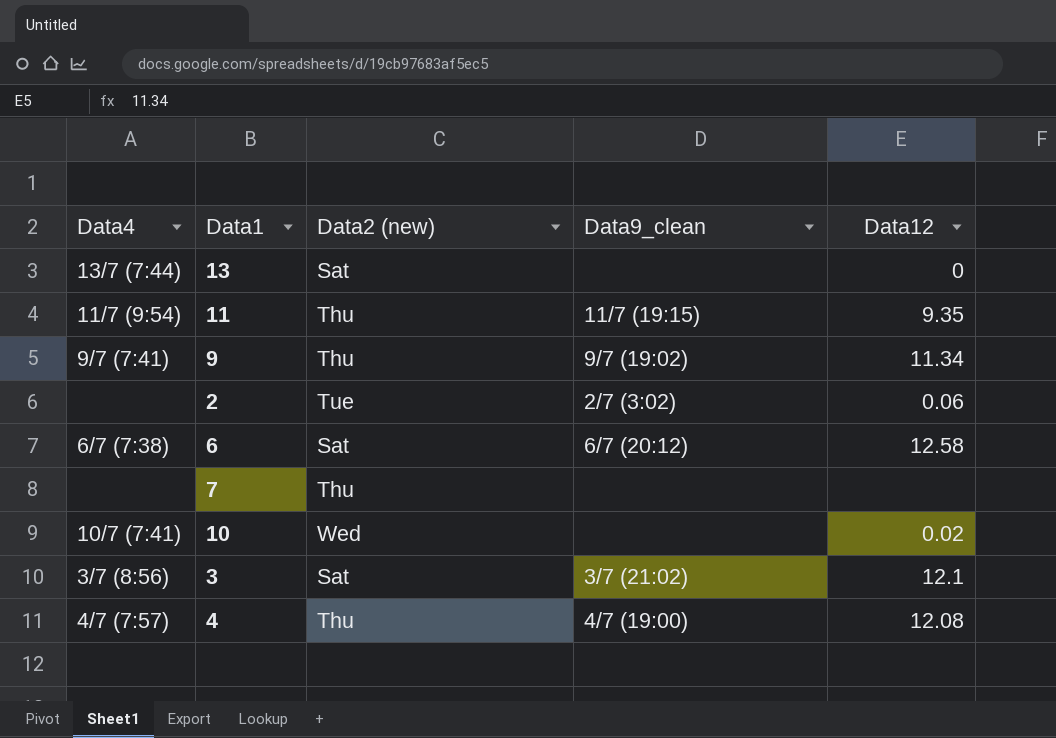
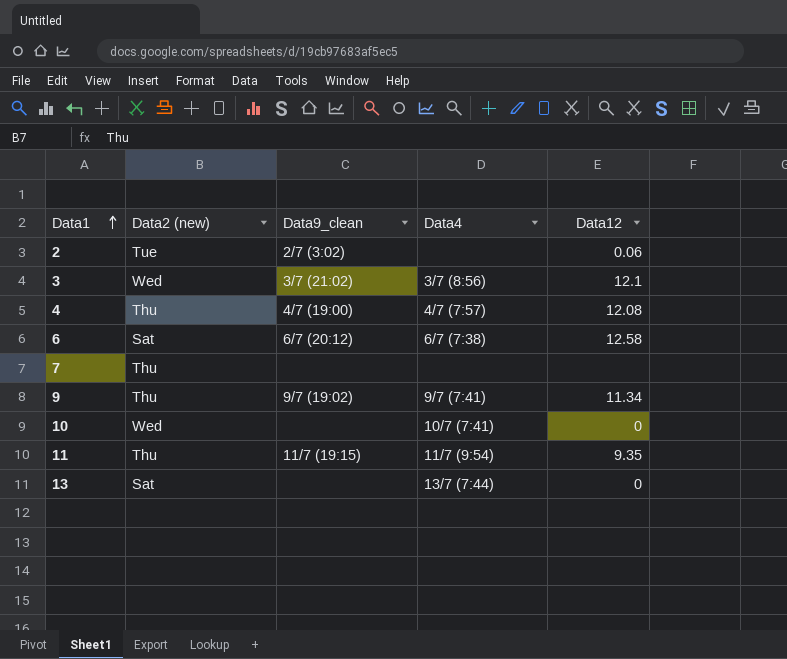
row order: none -> Data1 ascending
column Data4 | position: 1 -> 4
3 | Data2 (new): Sat -> Wed
10 | Data12: 0.02 -> 0

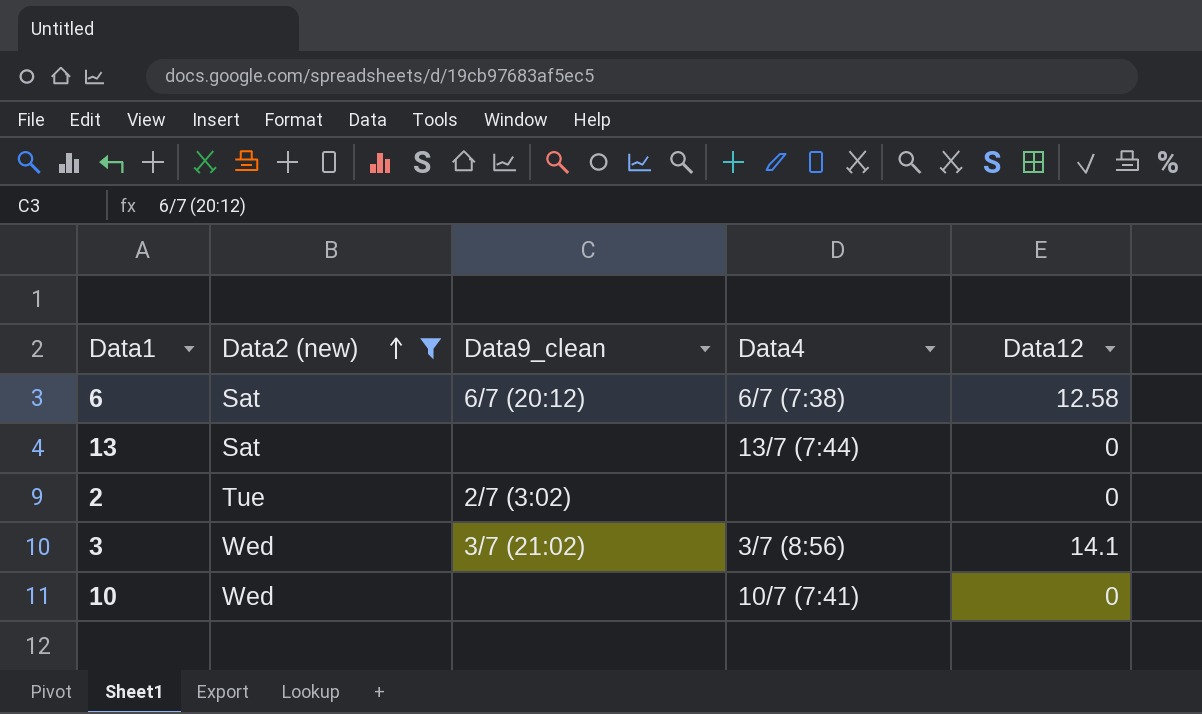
filter: none -> Data2 (new) != Thu
row order: Data1 ascending -> Data2 (new) ascending
2 | Data12: 0.06 -> 0
3 | Data12: 12.1 -> 14.1

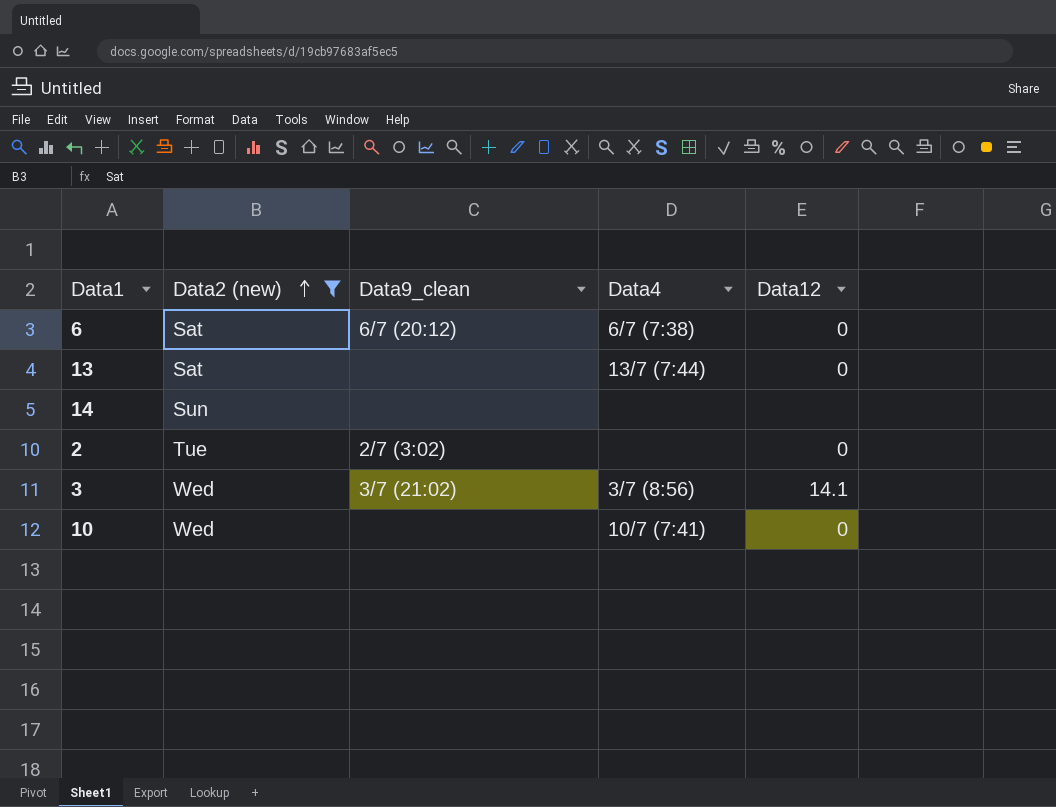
6 | Data12: 12.58 -> 0
row 14: none -> Sun | none | none | none

